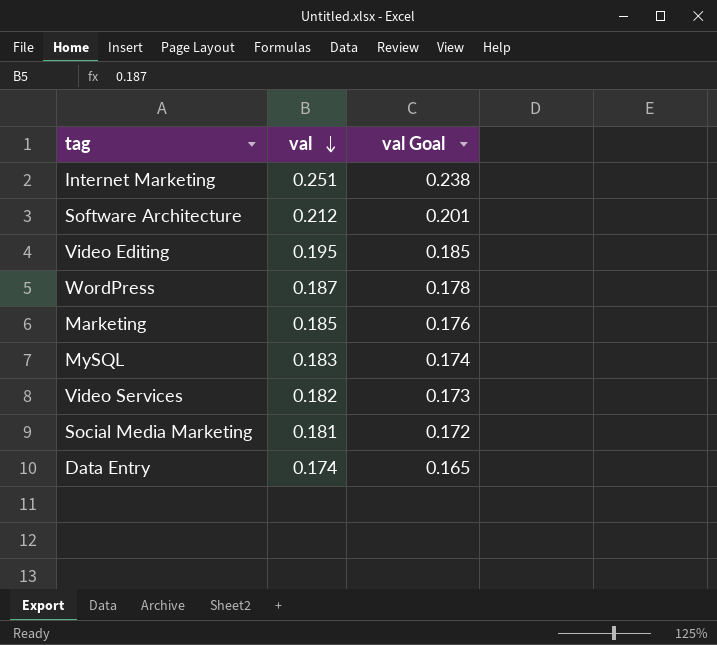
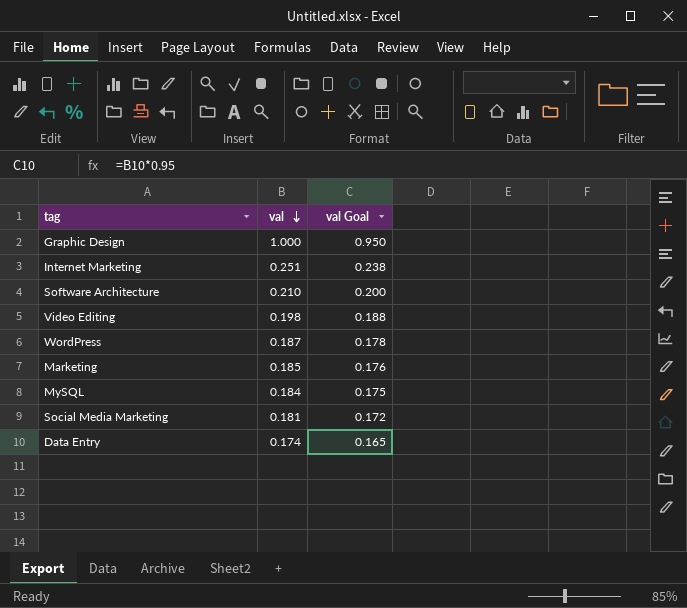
row Video Services: 0.182 | 0.173 -> none
row Graphic Design: none -> 1.000 | 0.950
Software Architecture | val: 0.212 -> 0.210
Software Architecture | val Goal: 0.201 -> 0.200
Video Editing | val: 0.195 -> 0.198
Video Editing | val Goal: 0.185 -> 0.188
MySQL | val: 0.183 -> 0.184
MySQL | val Goal: 0.174 -> 0.175

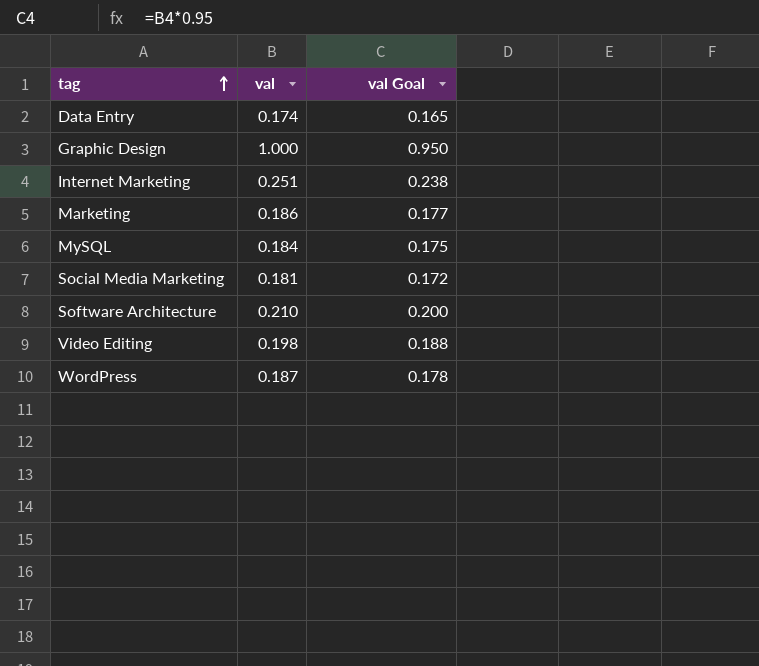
row order: val descending -> tag ascending
Marketing | val: 0.185 -> 0.186
Marketing | val Goal: 0.176 -> 0.177

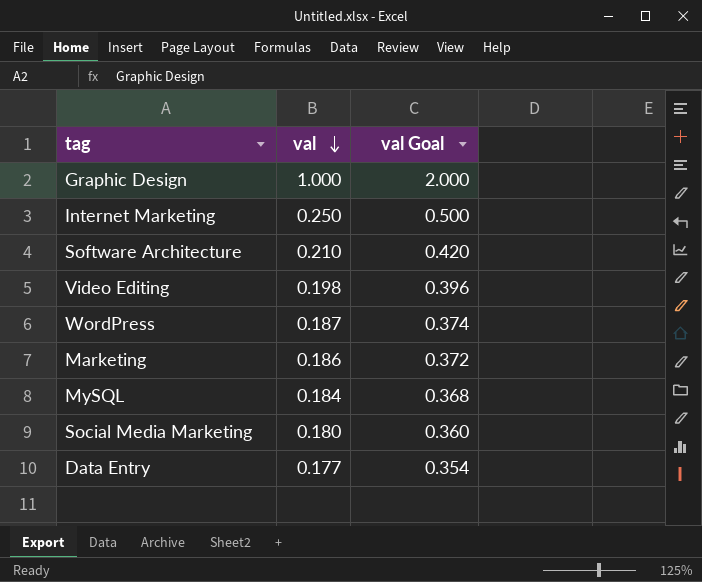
row order: tag ascending -> val descending
column val Goal | formula: [val] * 0.95 -> [val] * 2
Internet Marketing | val: 0.251 -> 0.250
Social Media Marketing | val: 0.181 -> 0.180
Data Entry | val: 0.174 -> 0.177

